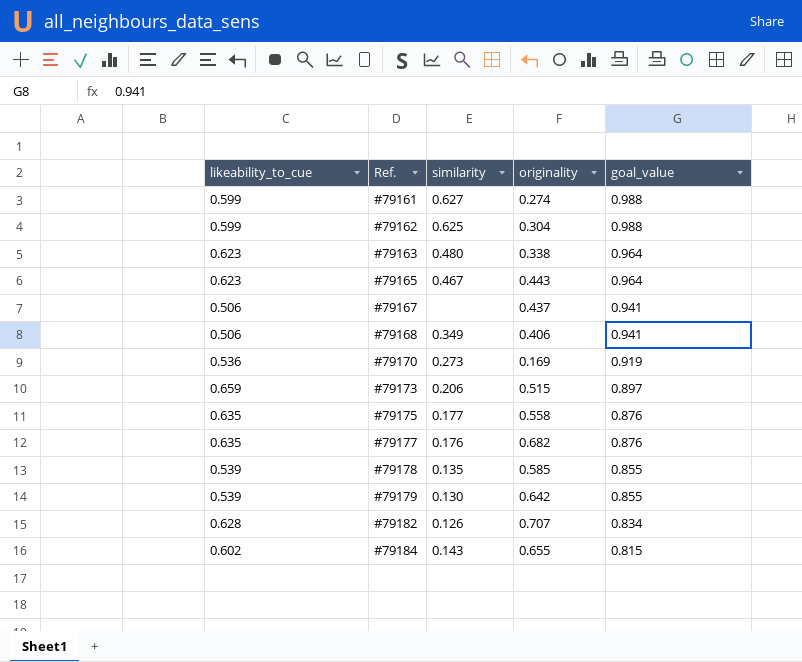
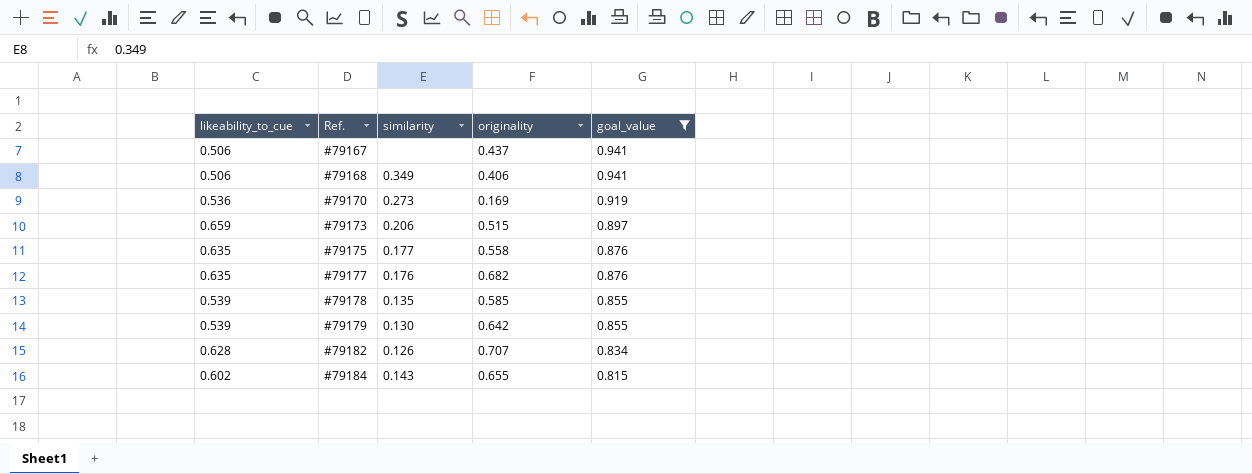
filter: none -> goal_value <= 0.941

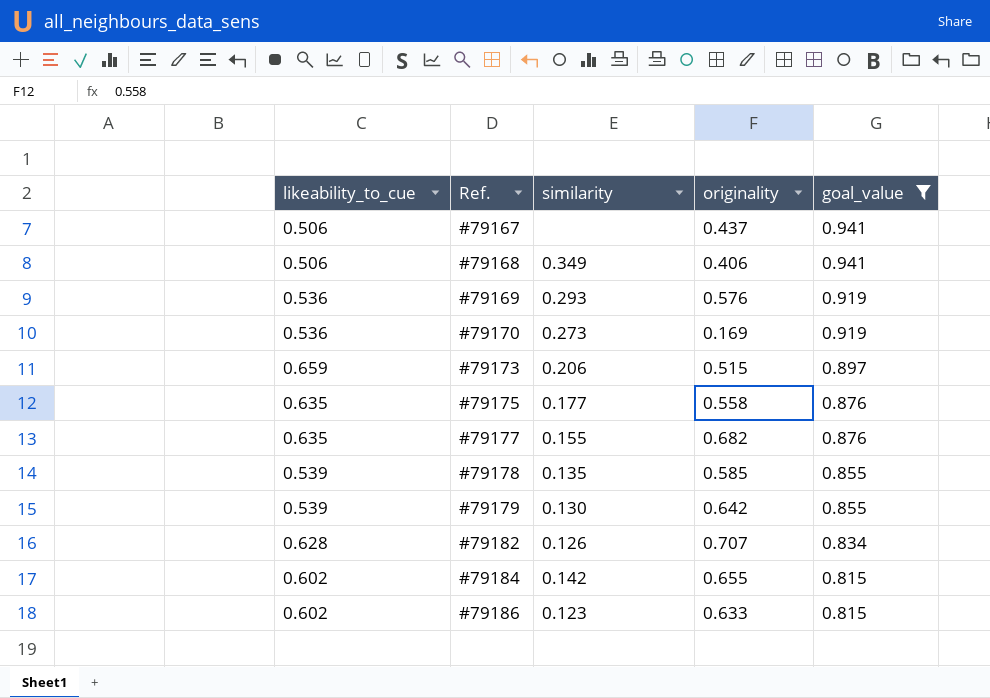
row #79169: none -> 0.536 | 0.293 | 0.576 | 0.919
#79177 | similarity: 0.176 -> 0.155
#79184 | similarity: 0.143 -> 0.142
row #79186: none -> 0.602 | 0.123 | 0.633 | 0.815

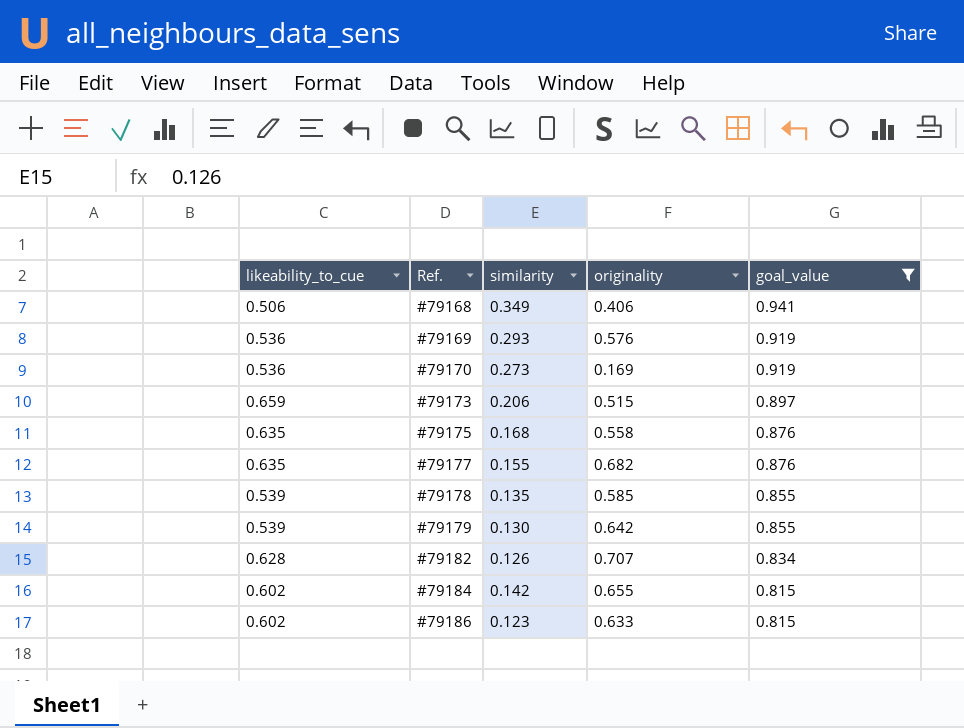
row #79167: 0.506 | none | 0.437 | 0.941 -> none
#79175 | similarity: 0.177 -> 0.168

